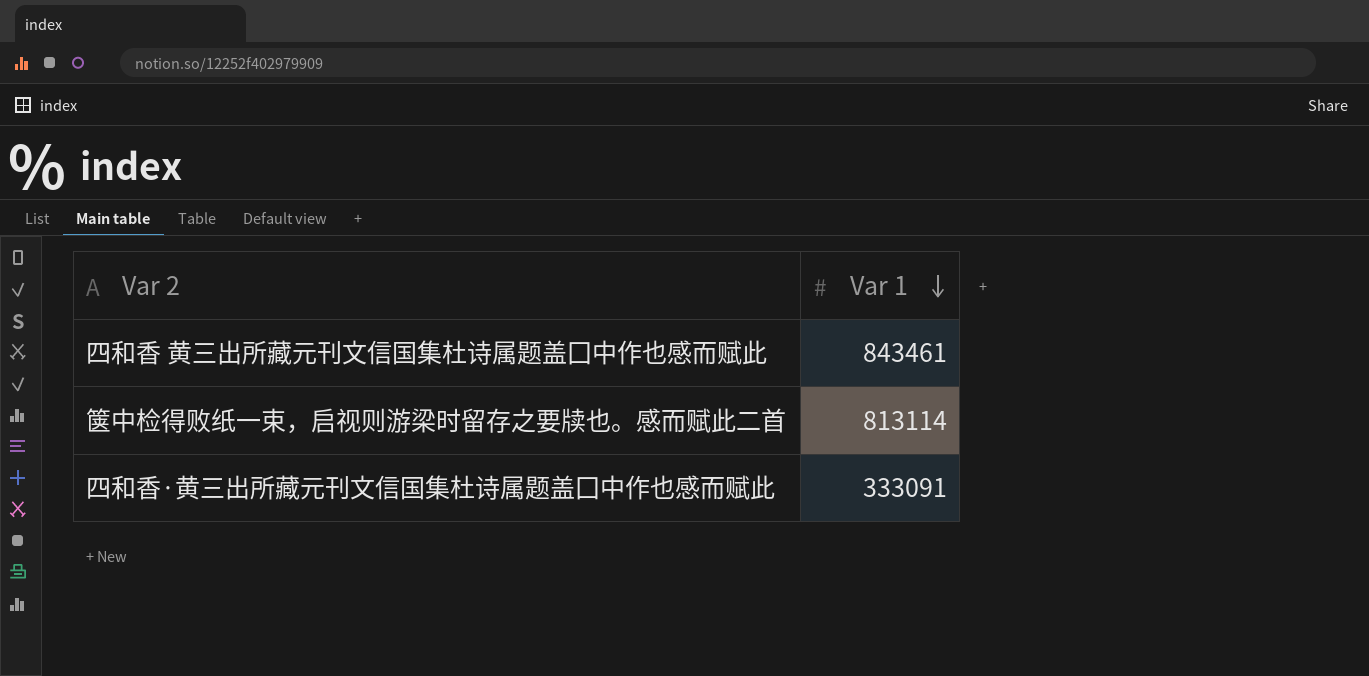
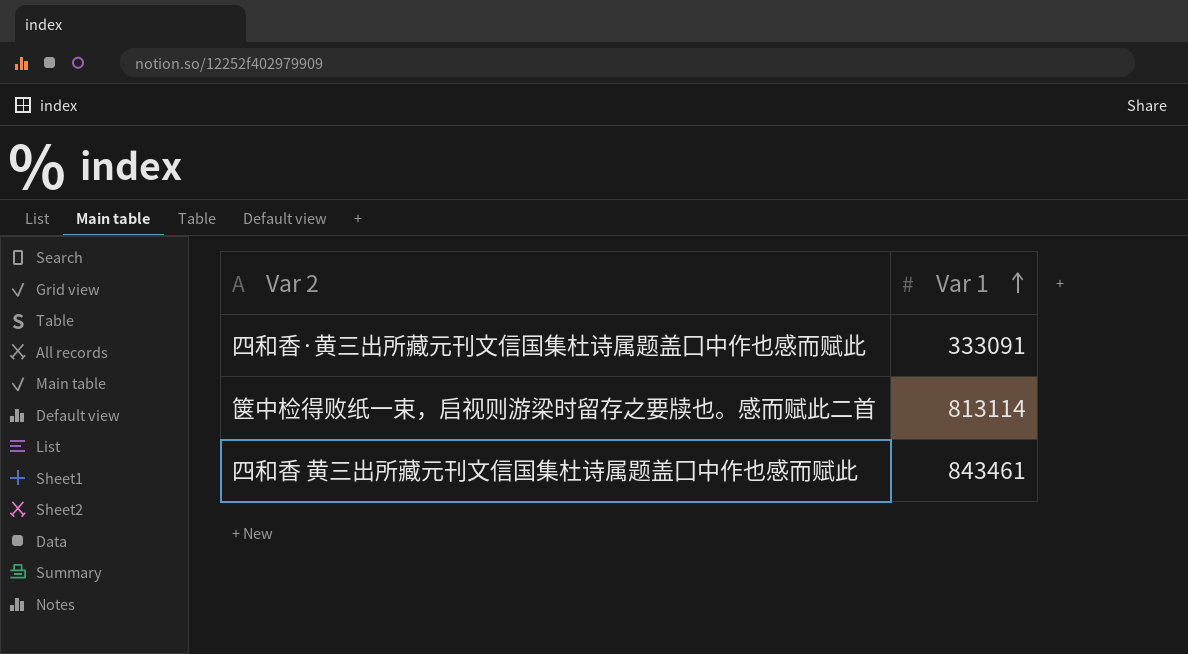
row order: Var 1 descending -> Var 1 ascending

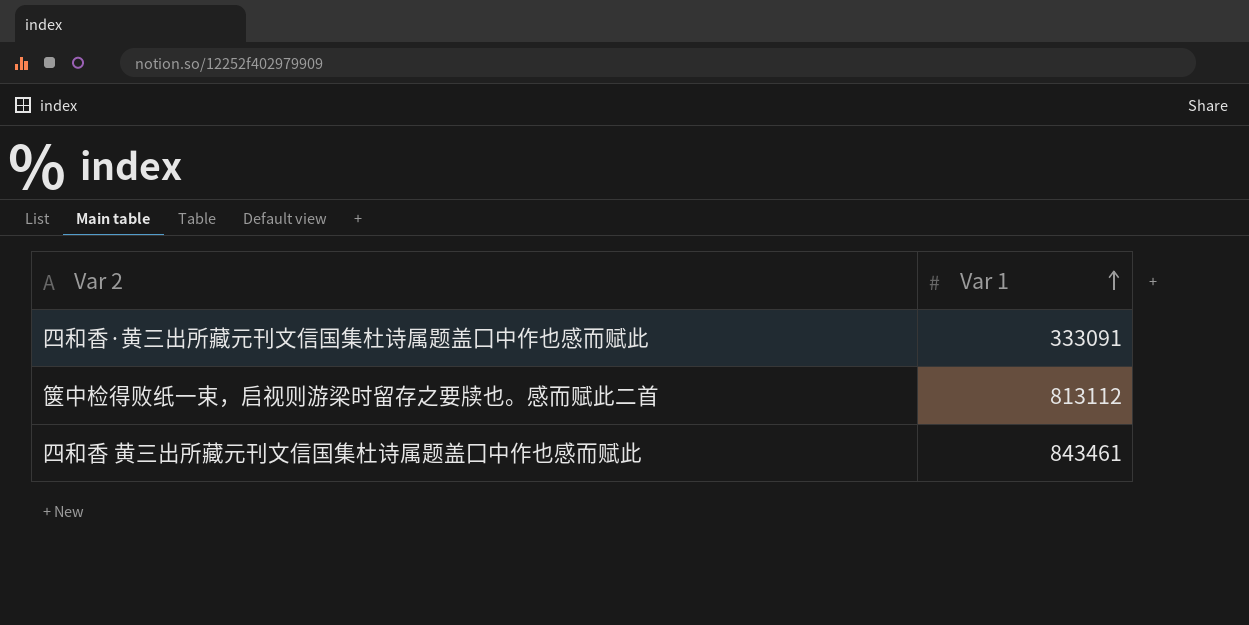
箧中检得败纸一束，启视则游梁时留存之要牍也。感而赋此二首 | Var 1: 813114 -> 813112

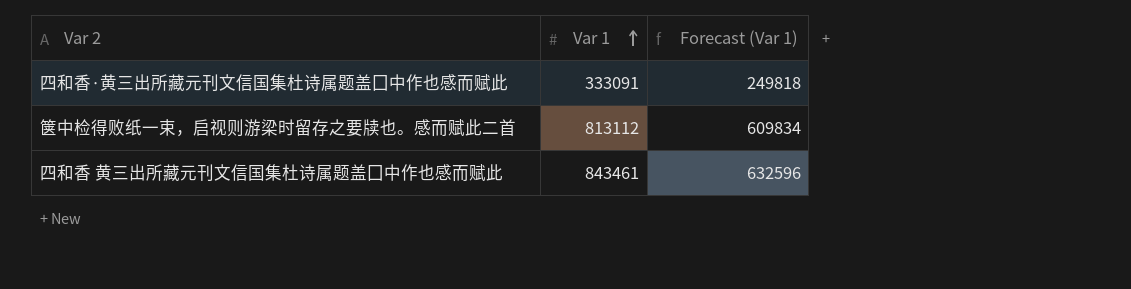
column Forecast (Var 1) | formula: none -> [Var 1] * 0.75

